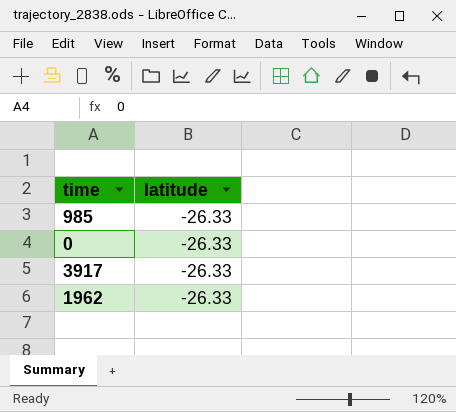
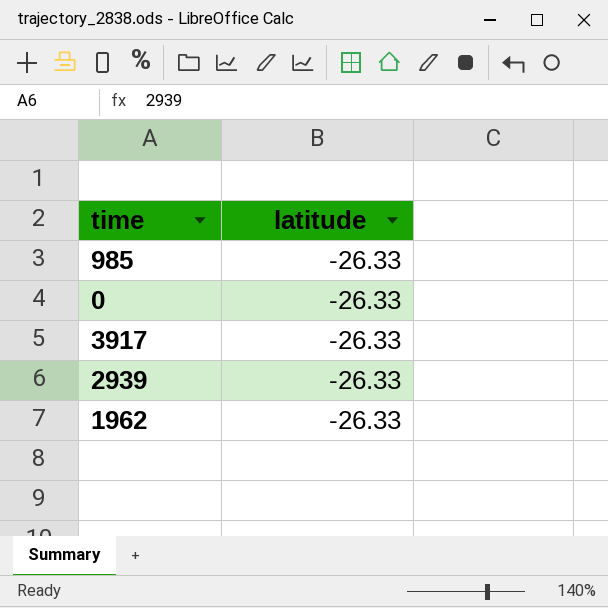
row 2939: none -> -26.33

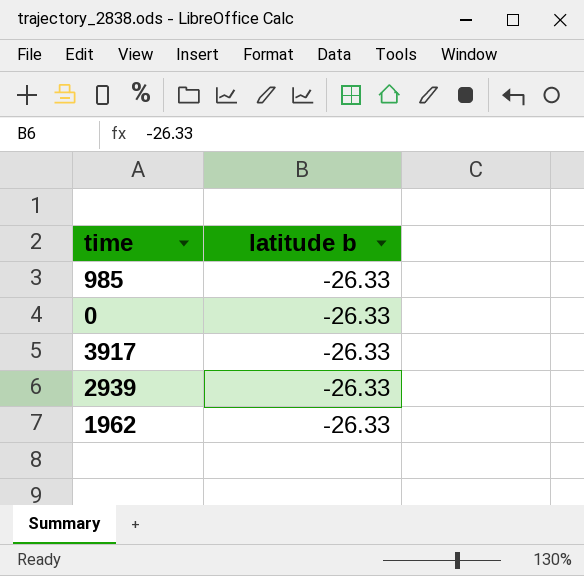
column name: latitude -> latitude b

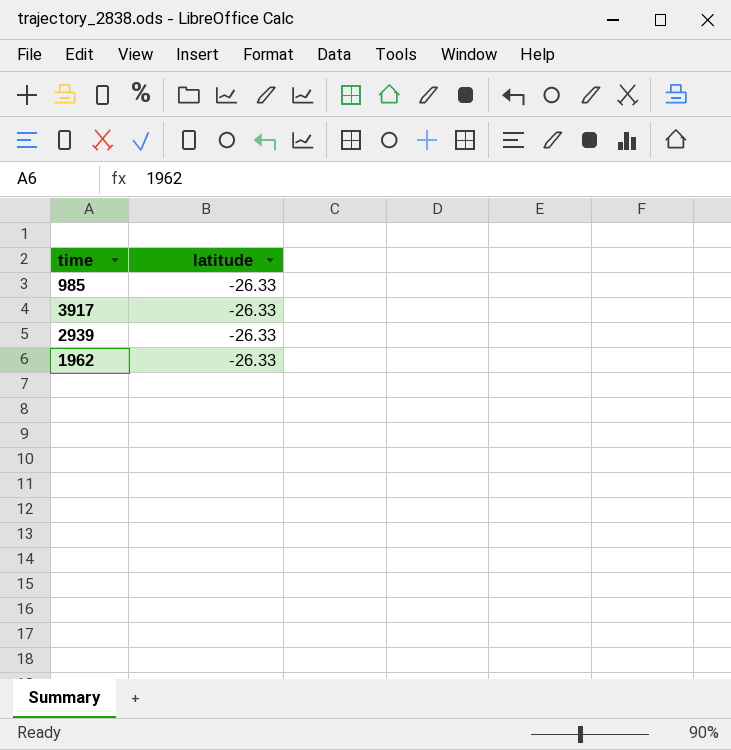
column name: latitude b -> latitude
row 0: -26.33 -> none

